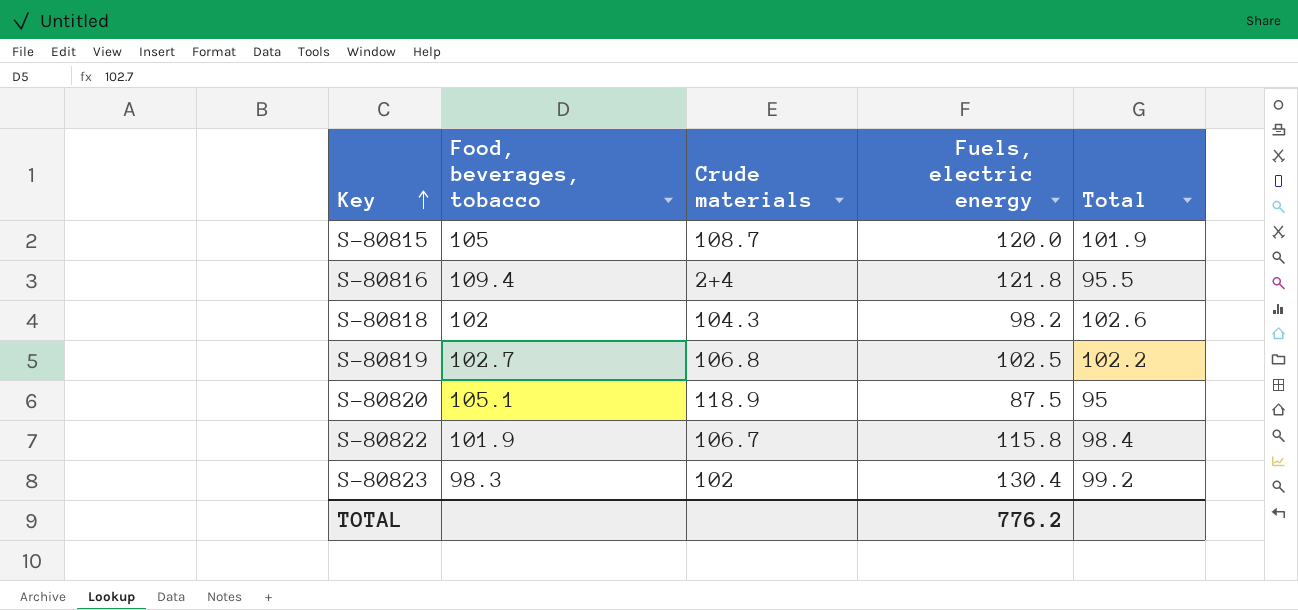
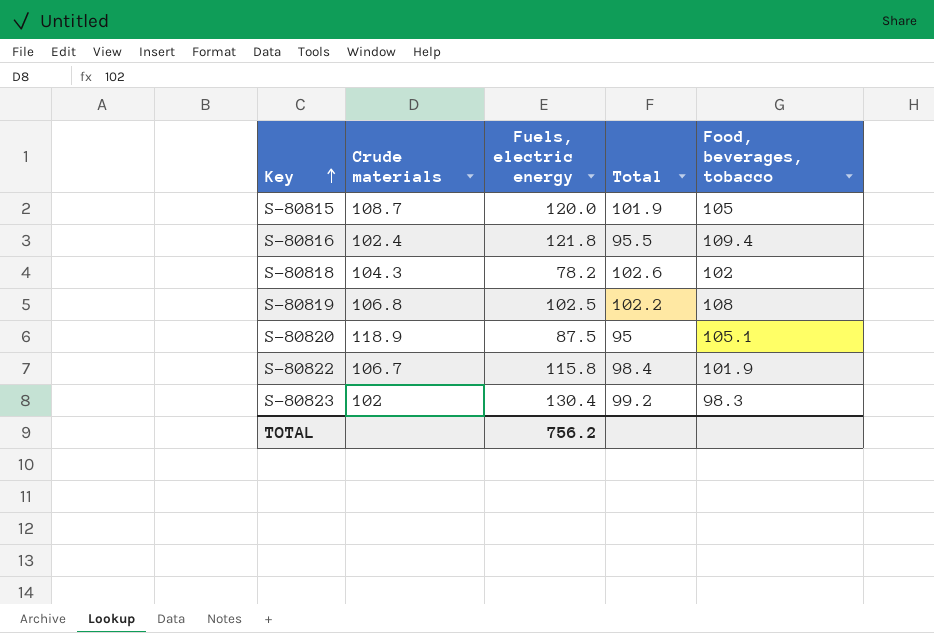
column Food, beverages, tobacco | position: 2 -> 5
S-80816 | Crude materials: 2+4 -> 102.4
S-80818 | Fuels, electric energy: 98.2 -> 78.2
S-80819 | Food, beverages, tobacco: 102.7 -> 108
TOTAL | Fuels, electric energy: 776.2 -> 756.2

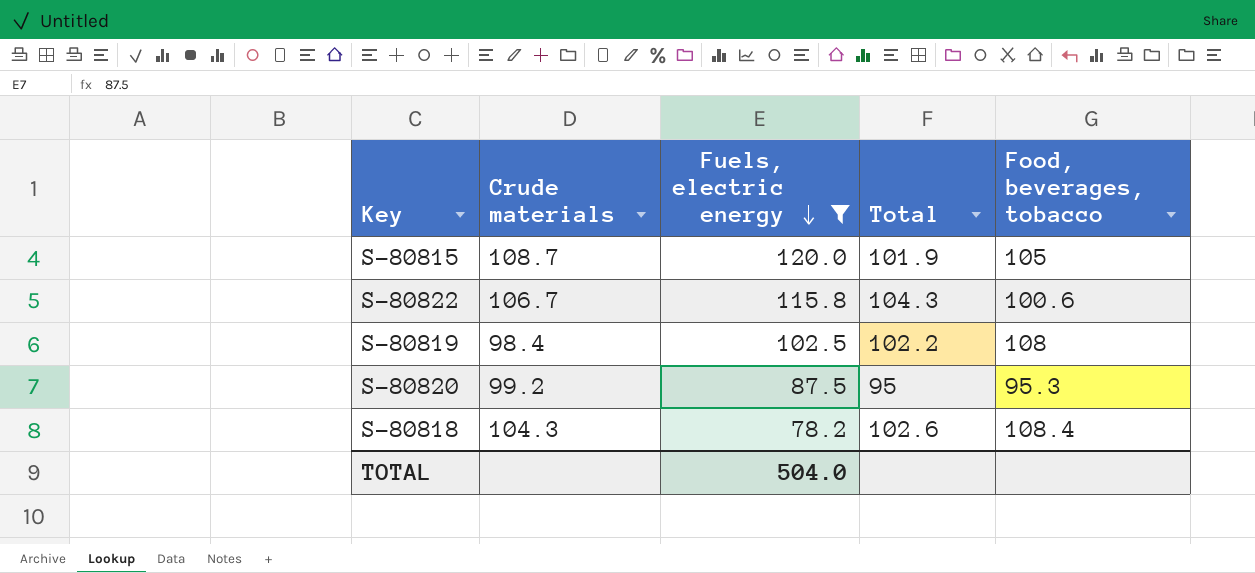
filter: none -> Fuels, electric energy <= 120.0
row order: Key ascending -> Fuels, electric energy descending
S-80822 | Total: 98.4 -> 104.3
S-80822 | Food, beverages, tobacco: 101.9 -> 100.6
S-80819 | Crude materials: 106.8 -> 98.4
S-80820 | Crude materials: 118.9 -> 99.2
S-80820 | Food, beverages, tobacco: 105.1 -> 95.3
S-80818 | Food, beverages, tobacco: 102 -> 108.4
TOTAL | Fuels, electric energy: 756.2 -> 504.0

